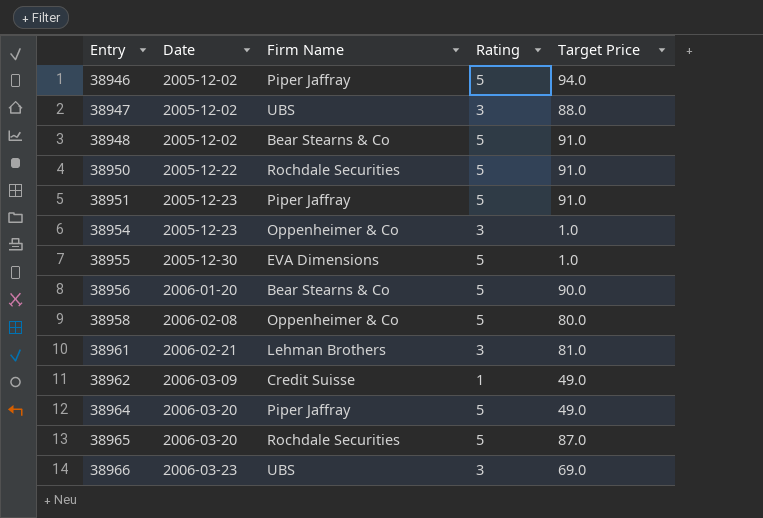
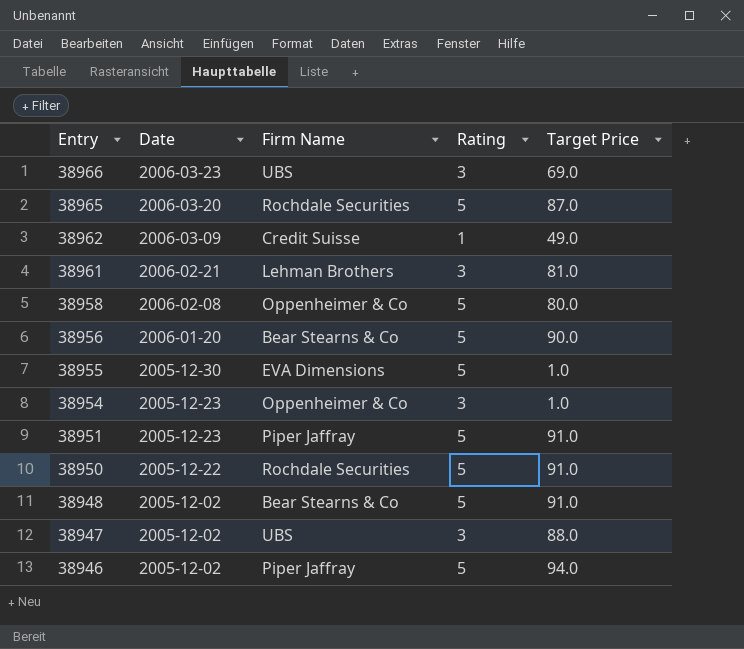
row order: Entry ascending -> Entry descending
row 38964: 2006-03-20 | Piper Jaffray | 5 | 49.0 -> none

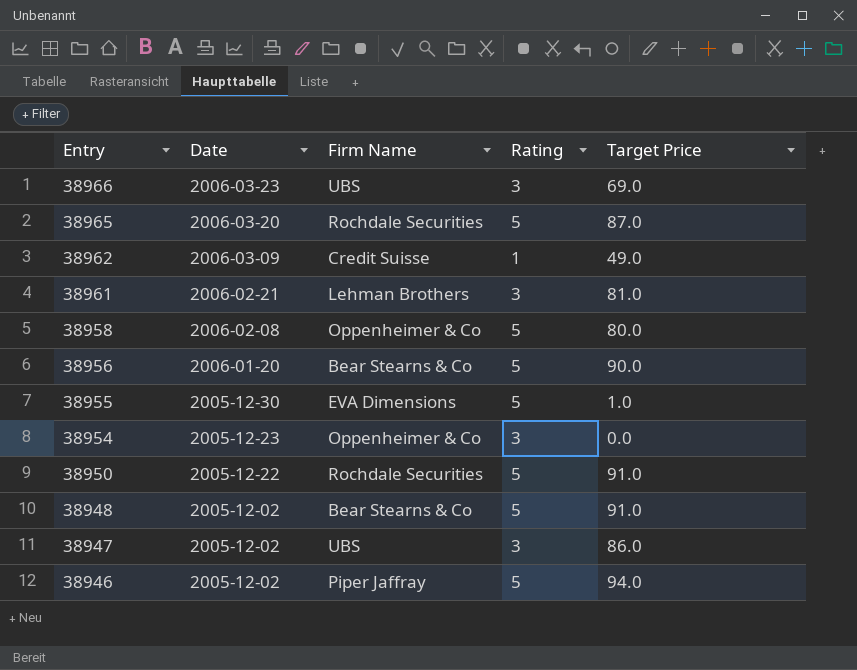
row 38951: 2005-12-23 | Piper Jaffray | 5 | 91.0 -> none
38954 | Target Price: 1.0 -> 0.0
38947 | Target Price: 88.0 -> 86.0

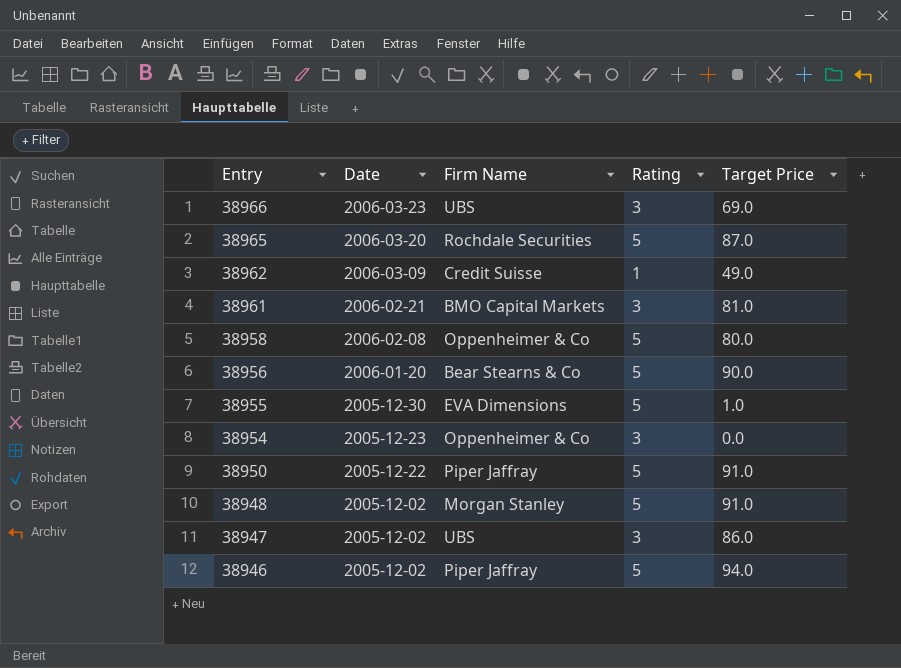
38961 | Firm Name: Lehman Brothers -> BMO Capital Markets
38950 | Firm Name: Rochdale Securities -> Piper Jaffray
38948 | Firm Name: Bear Stearns & Co -> Morgan Stanley

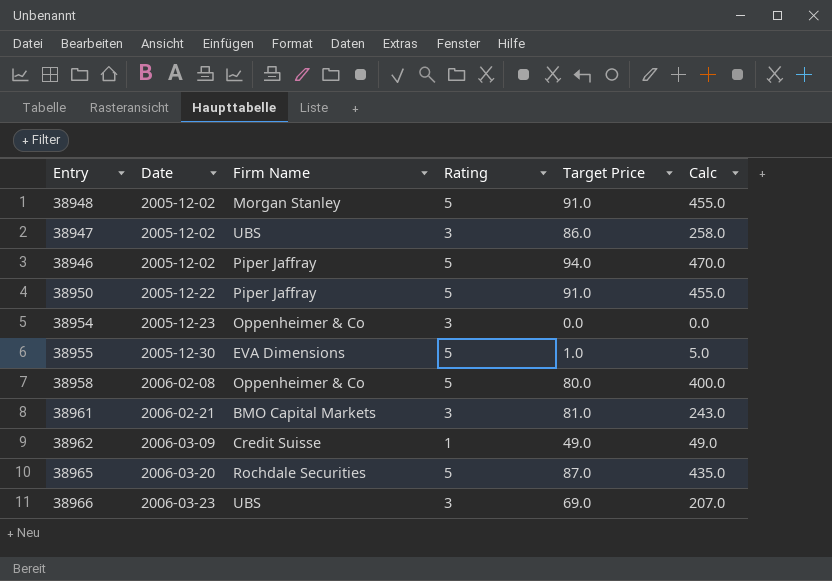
row order: Entry descending -> Date ascending
column Calc | formula: none -> [Rating] * [Target Price]
row 38956: 2006-01-20 | Bear Stearns & Co | 5 | 90.0 -> none

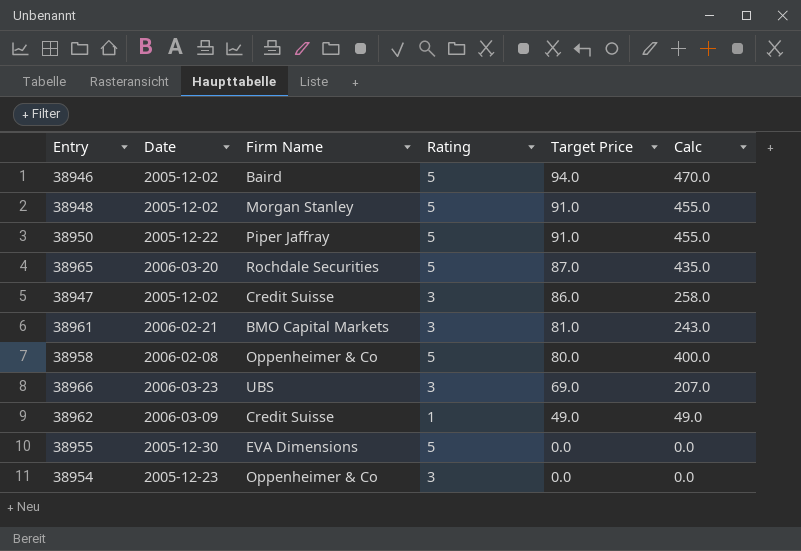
row order: Date ascending -> Target Price descending
38946 | Firm Name: Piper Jaffray -> Baird
38947 | Firm Name: UBS -> Credit Suisse
38955 | Target Price: 1.0 -> 0.0
38955 | Calc: 5.0 -> 0.0

